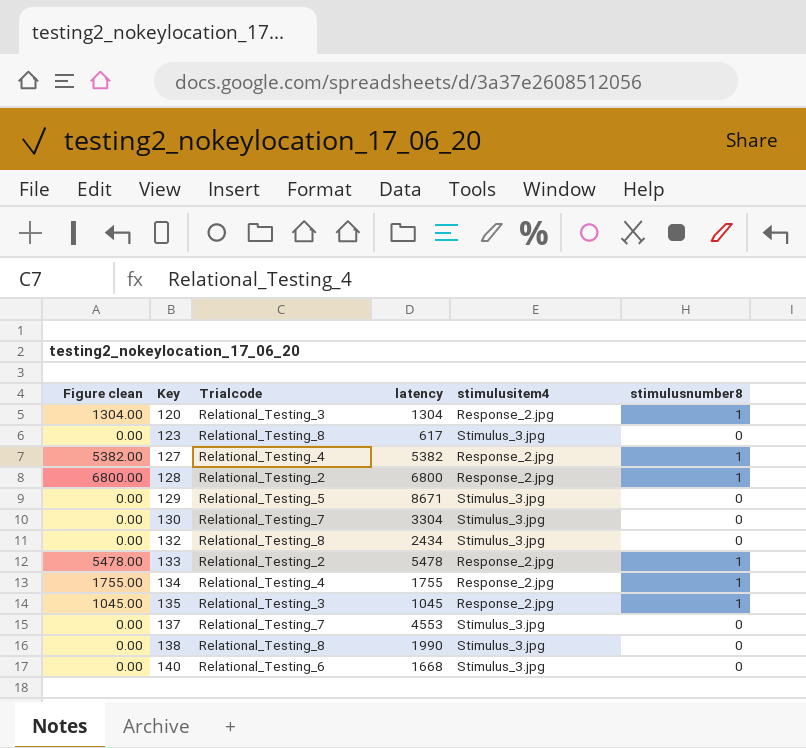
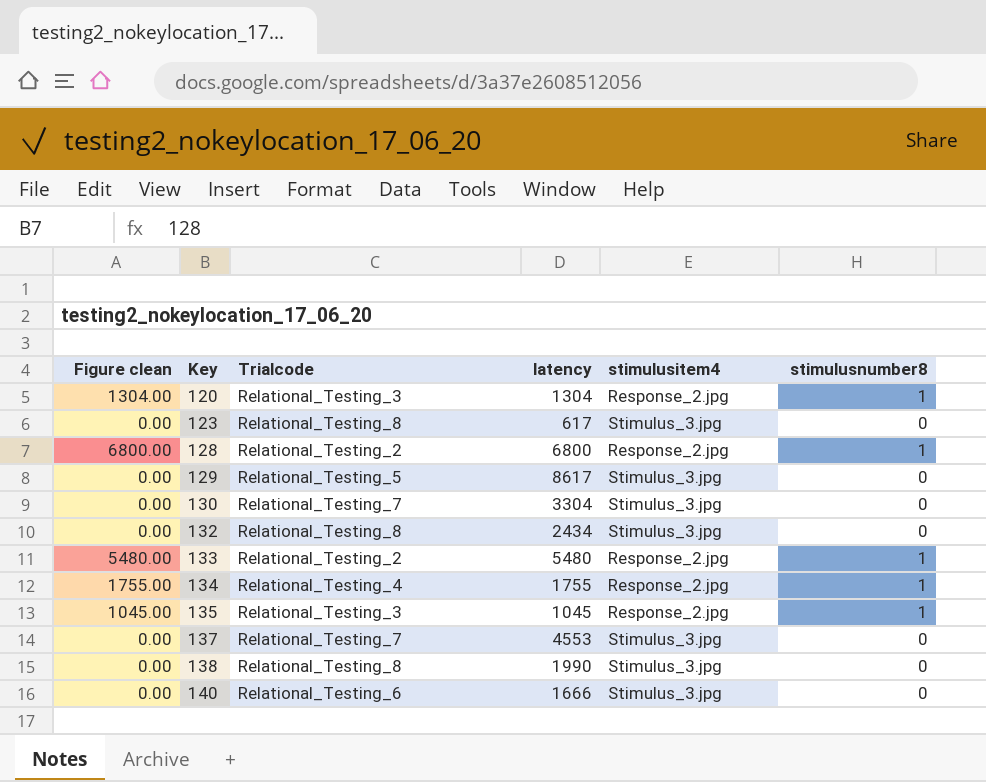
row 127: 5382.00 | Relational_Testing_4 | 5382 | Response_2.jpg | 1 -> none
129 | latency: 8671 -> 8617
133 | Figure clean: 5478.00 -> 5480.00
133 | latency: 5478 -> 5480
140 | latency: 1668 -> 1666

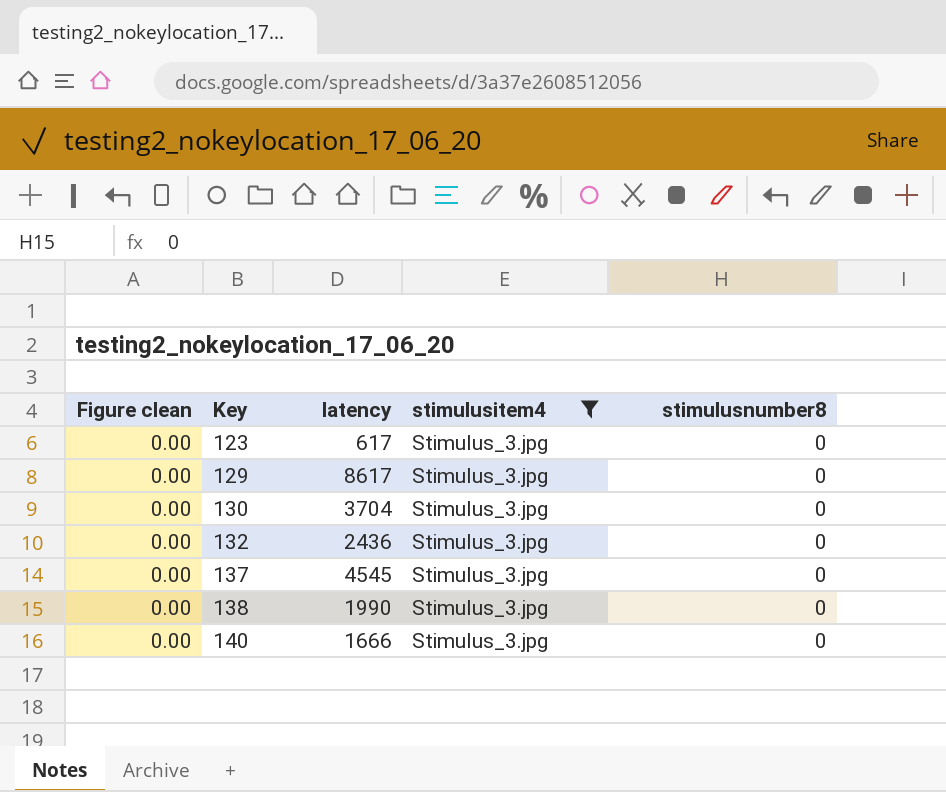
filter: none -> stimulusitem4 = Stimulus_3.jpg
column Trialcode | position: 3 -> none
130 | latency: 3304 -> 3704
132 | latency: 2434 -> 2436
137 | latency: 4553 -> 4545

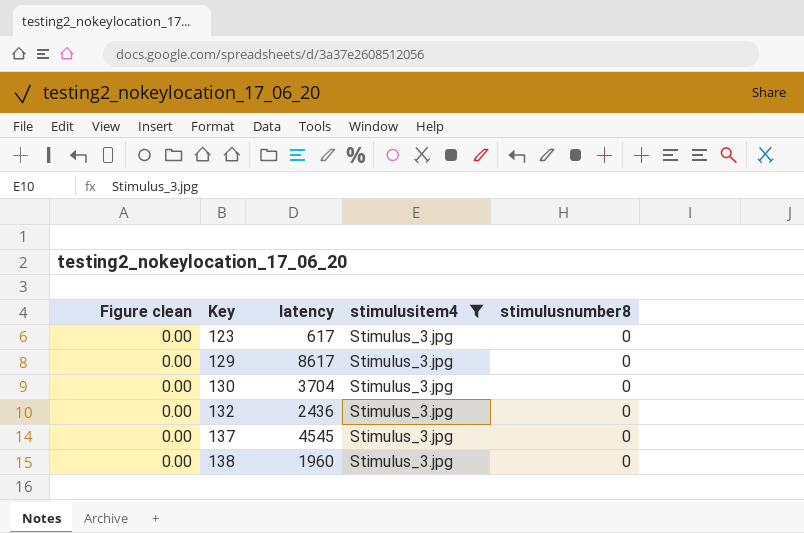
row 140: 0.00 | 1666 | Stimulus_3.jpg | 0 -> none
138 | latency: 1990 -> 1960

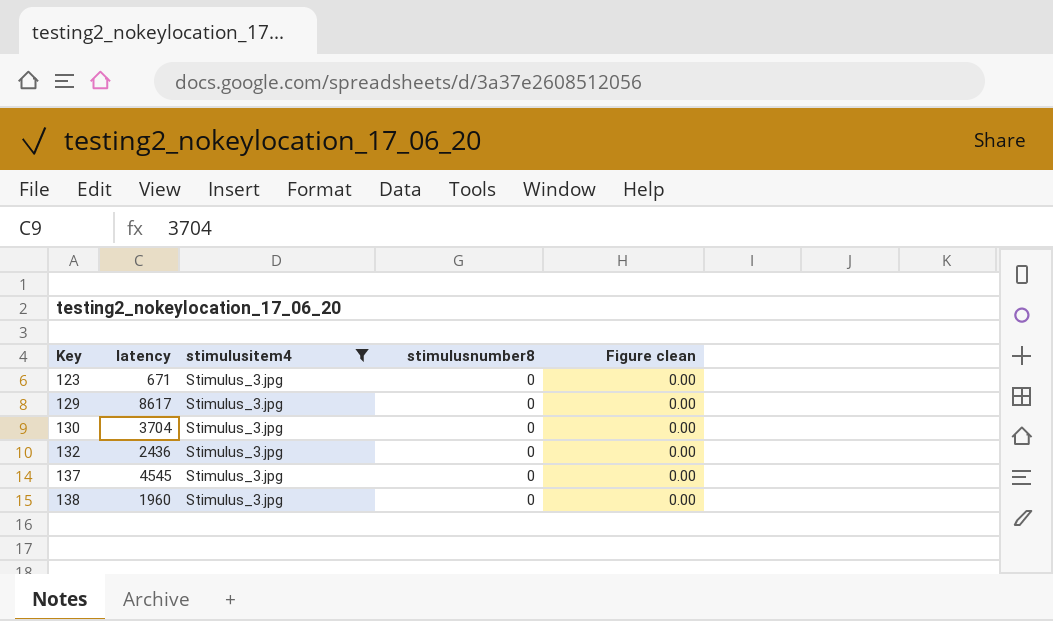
column Figure clean | position: 1 -> 5
123 | latency: 617 -> 671

